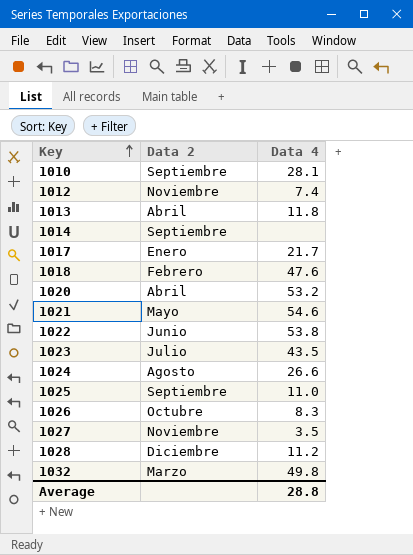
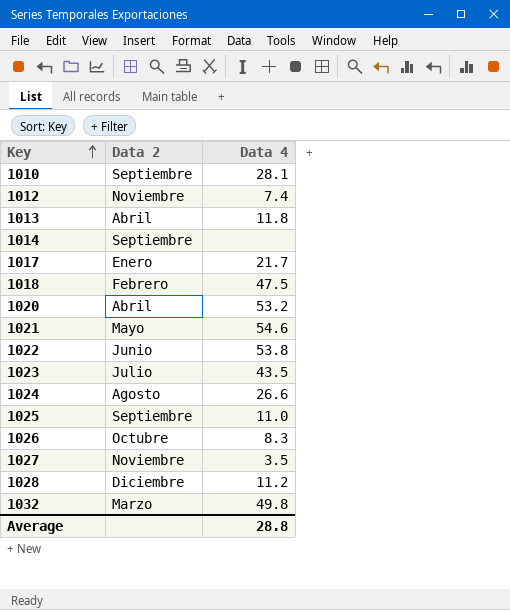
1018 | Data 4: 47.6 -> 47.5

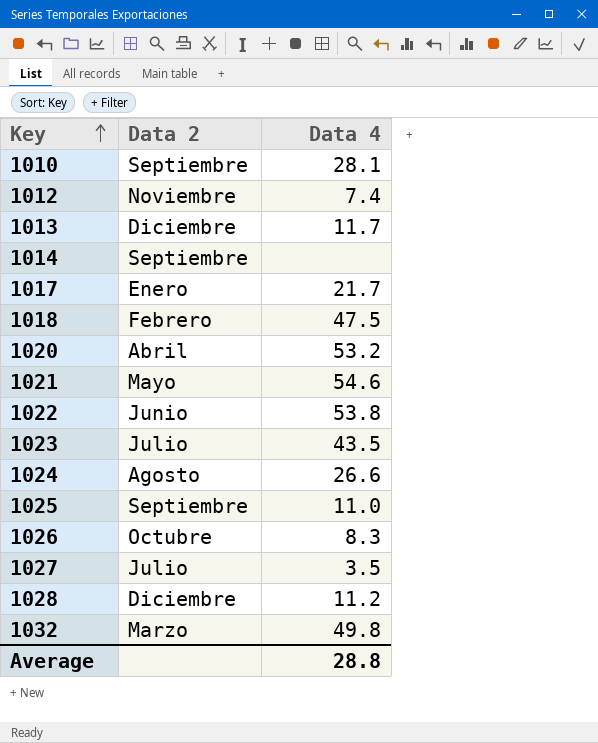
1013 | Data 2: Abril -> Diciembre
1013 | Data 4: 11.8 -> 11.7
1027 | Data 2: Noviembre -> Julio

